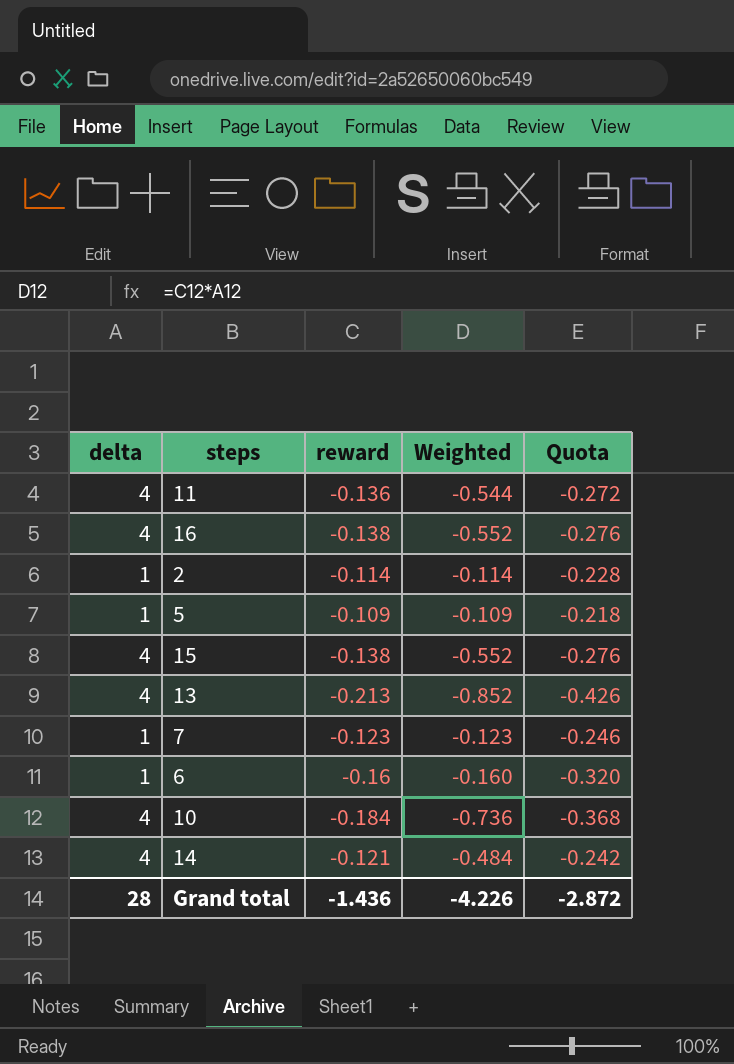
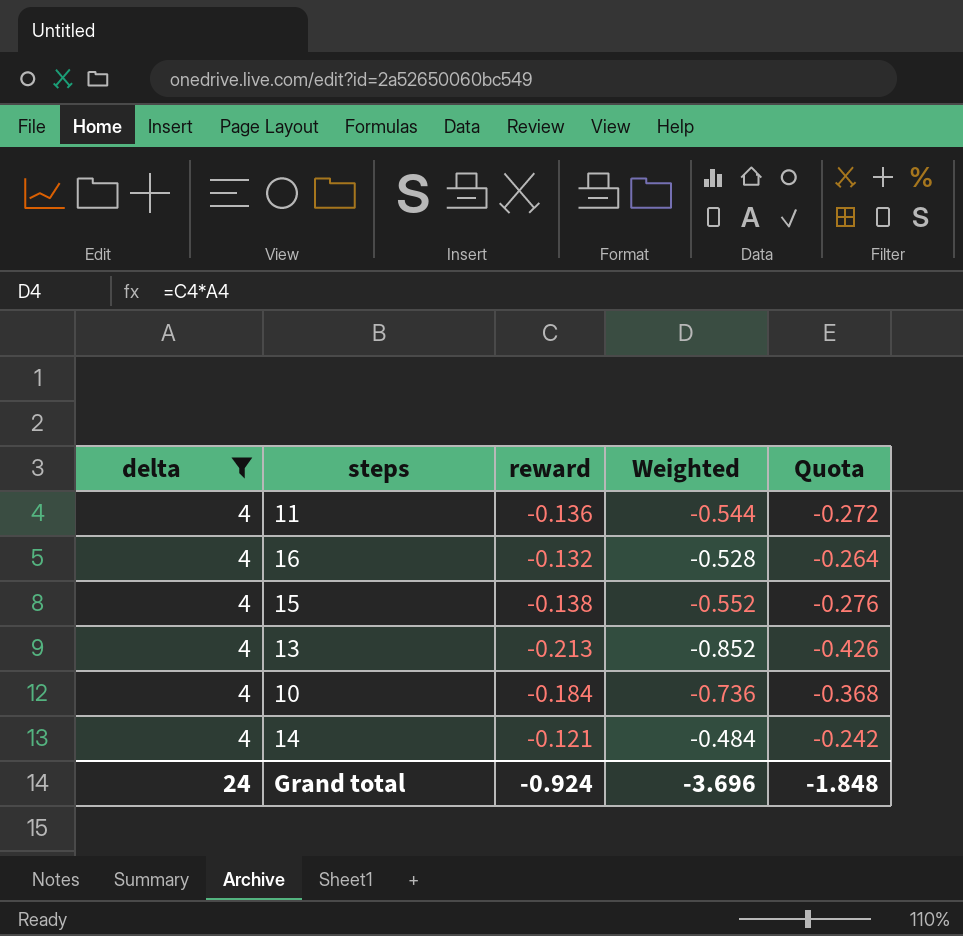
filter: none -> delta = 4
16 | reward: -0.138 -> -0.132
16 | Weighted: -0.552 -> -0.528
16 | Quota: -0.276 -> -0.264
Grand total | delta: 28 -> 24
Grand total | reward: -1.436 -> -0.924
Grand total | Weighted: -4.226 -> -3.696
Grand total | Quota: -2.872 -> -1.848

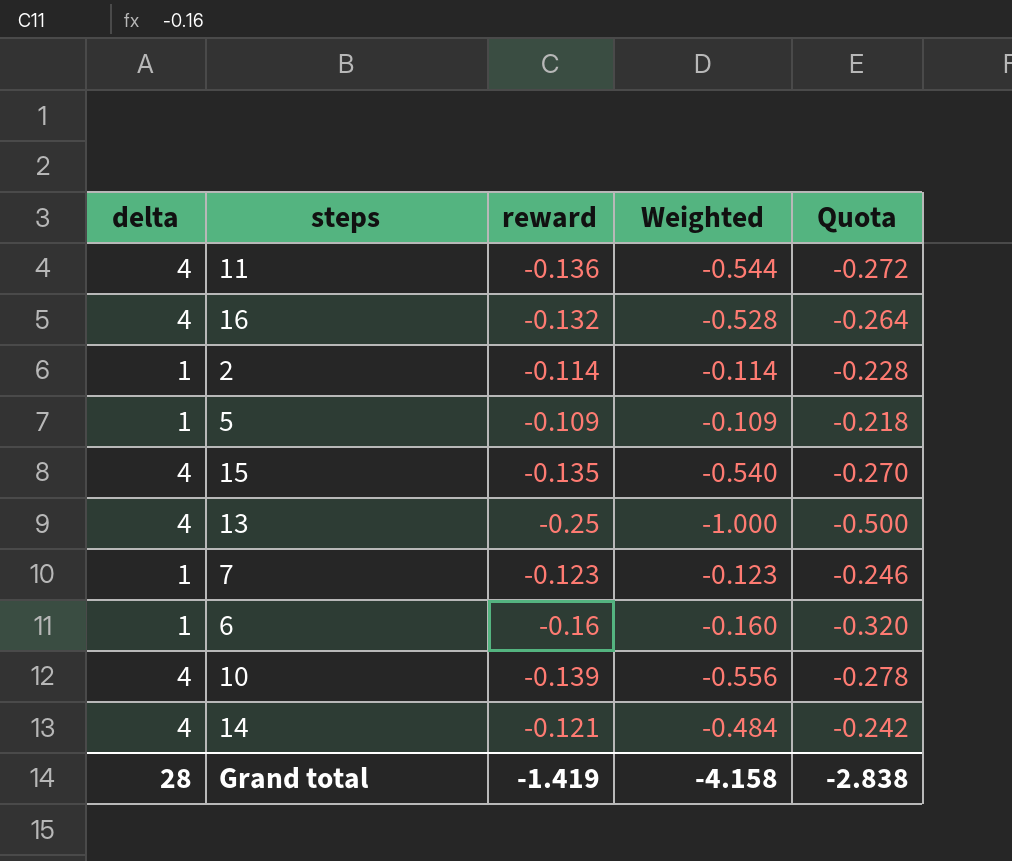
filter: delta = 4 -> none
15 | reward: -0.138 -> -0.135
15 | Weighted: -0.552 -> -0.540
15 | Quota: -0.276 -> -0.270
13 | reward: -0.213 -> -0.25
13 | Weighted: -0.852 -> -1.000
13 | Quota: -0.426 -> -0.500
10 | reward: -0.184 -> -0.139
10 | Weighted: -0.736 -> -0.556
10 | Quota: -0.368 -> -0.278
Grand total | delta: 24 -> 28
Grand total | reward: -0.924 -> -1.419
Grand total | Weighted: -3.696 -> -4.158
Grand total | Quota: -1.848 -> -2.838

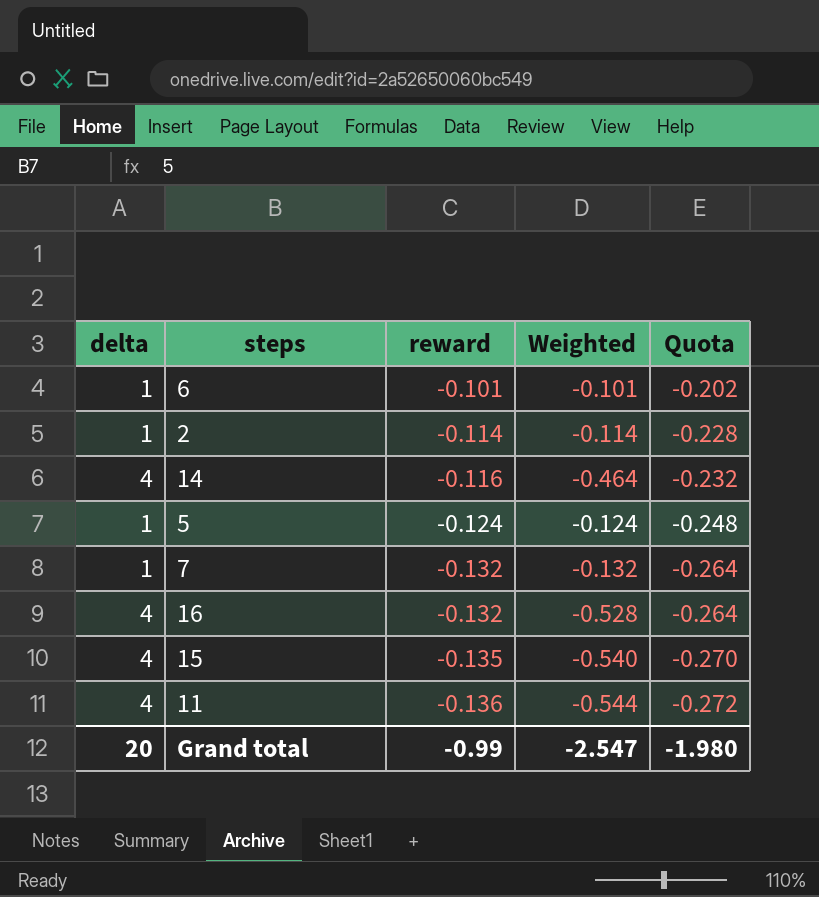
row order: none -> reward descending
row 13: 4 | -0.25 | -1.000 | -0.500 -> none
row 10: 4 | -0.139 | -0.556 | -0.278 -> none
6 | reward: -0.16 -> -0.101
6 | Weighted: -0.160 -> -0.101
6 | Quota: -0.320 -> -0.202
14 | reward: -0.121 -> -0.116
14 | Weighted: -0.484 -> -0.464
14 | Quota: -0.242 -> -0.232
5 | reward: -0.109 -> -0.124
5 | Weighted: -0.109 -> -0.124
5 | Quota: -0.218 -> -0.248
7 | reward: -0.123 -> -0.132
7 | Weighted: -0.123 -> -0.132
7 | Quota: -0.246 -> -0.264
Grand total | delta: 28 -> 20
Grand total | reward: -1.419 -> -0.99
Grand total | Weighted: -4.158 -> -2.547
Grand total | Quota: -2.838 -> -1.980

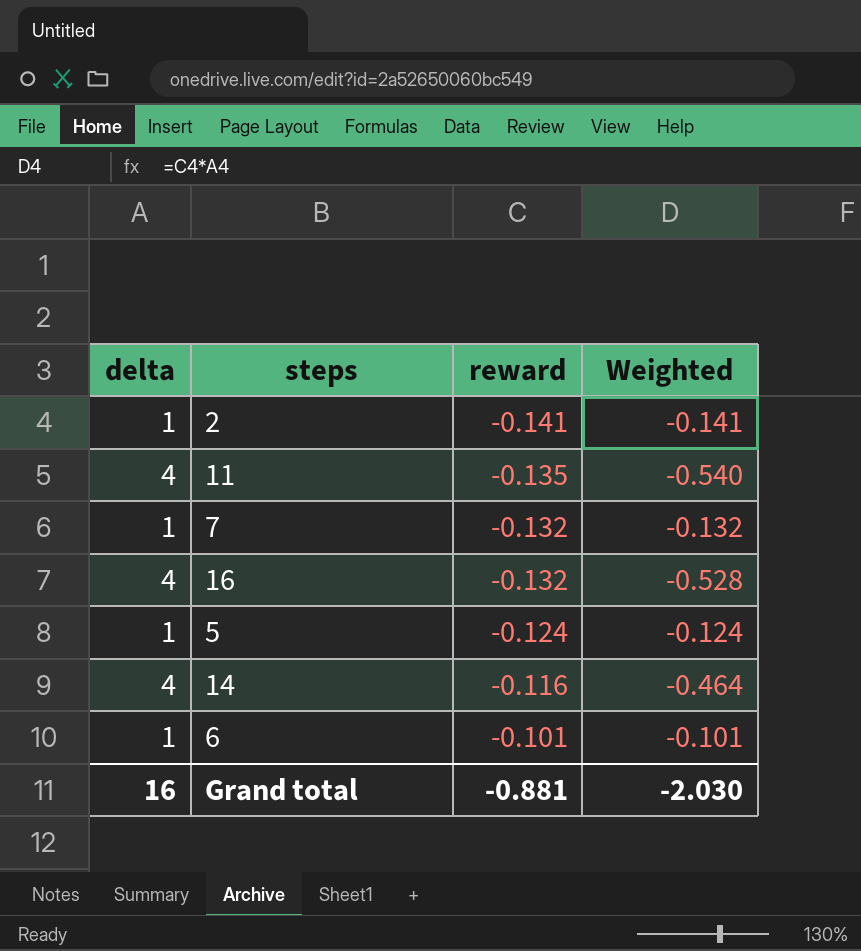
row order: reward descending -> reward ascending
column Quota | formula: [reward] * 2 -> none
row 15: 4 | -0.135 | -0.540 | -0.270 -> none
2 | reward: -0.114 -> -0.141
2 | Weighted: -0.114 -> -0.141
11 | reward: -0.136 -> -0.135
11 | Weighted: -0.544 -> -0.540
Grand total | delta: 20 -> 16
Grand total | reward: -0.99 -> -0.881
Grand total | Weighted: -2.547 -> -2.030

